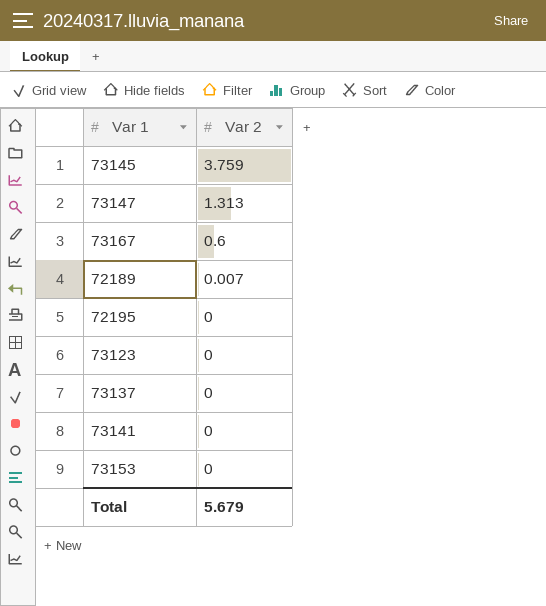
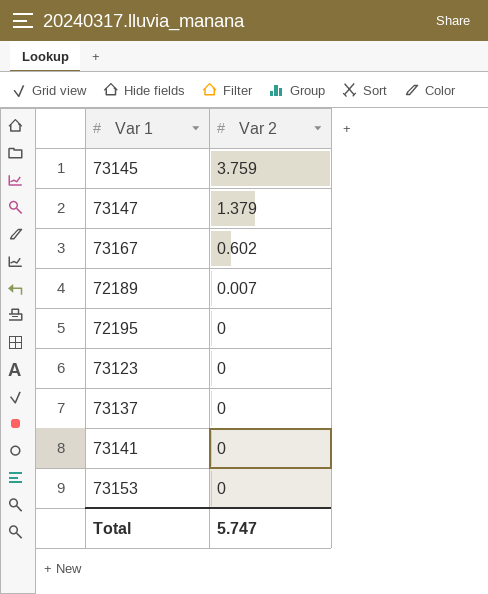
73147 | Var 2: 1.313 -> 1.379
73167 | Var 2: 0.6 -> 0.602
Total | Var 2: 5.679 -> 5.747

